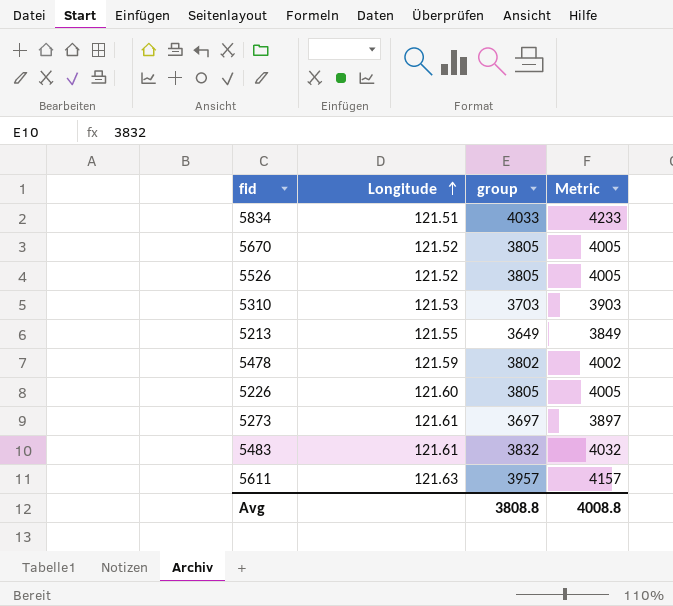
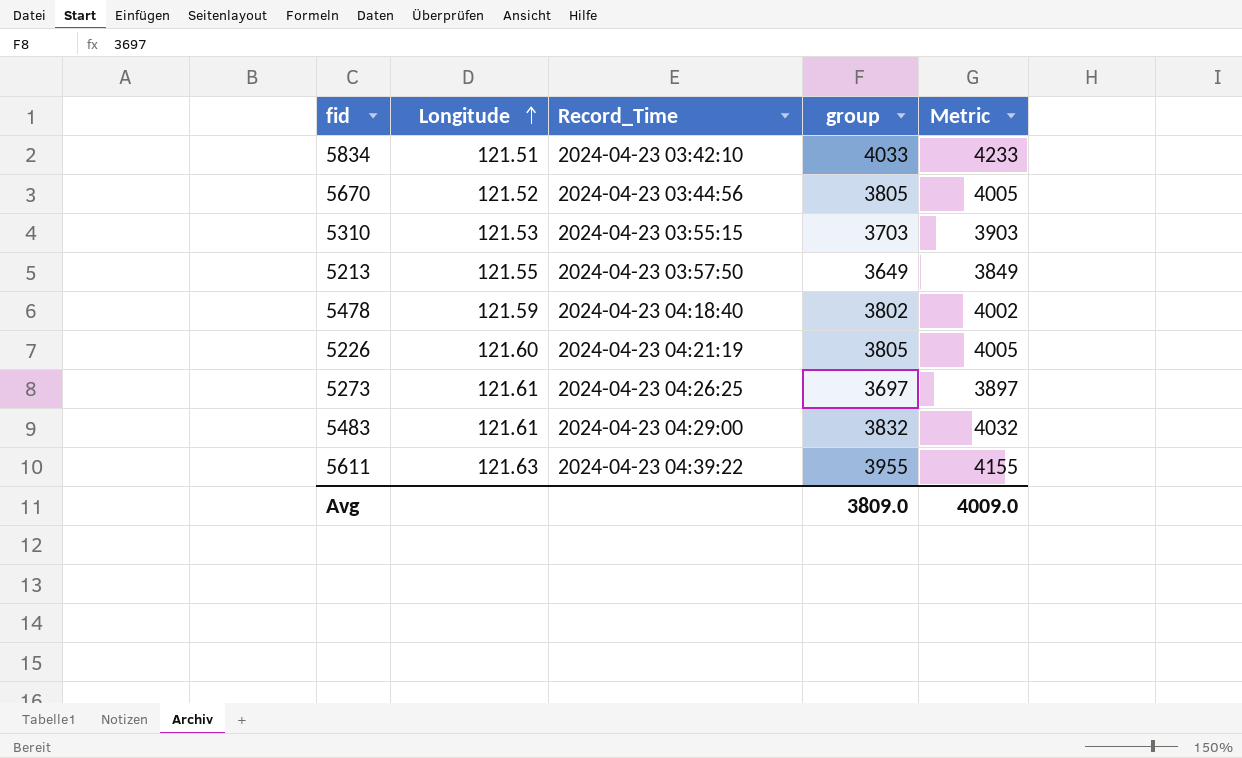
column Record_Time | position: none -> 3
row 5526: 121.52 | 3805 | 4005 -> none
5611 | group: 3957 -> 3955
5611 | Metric: 4157 -> 4155
Avg | group: 3808.8 -> 3809.0
Avg | Metric: 4008.8 -> 4009.0

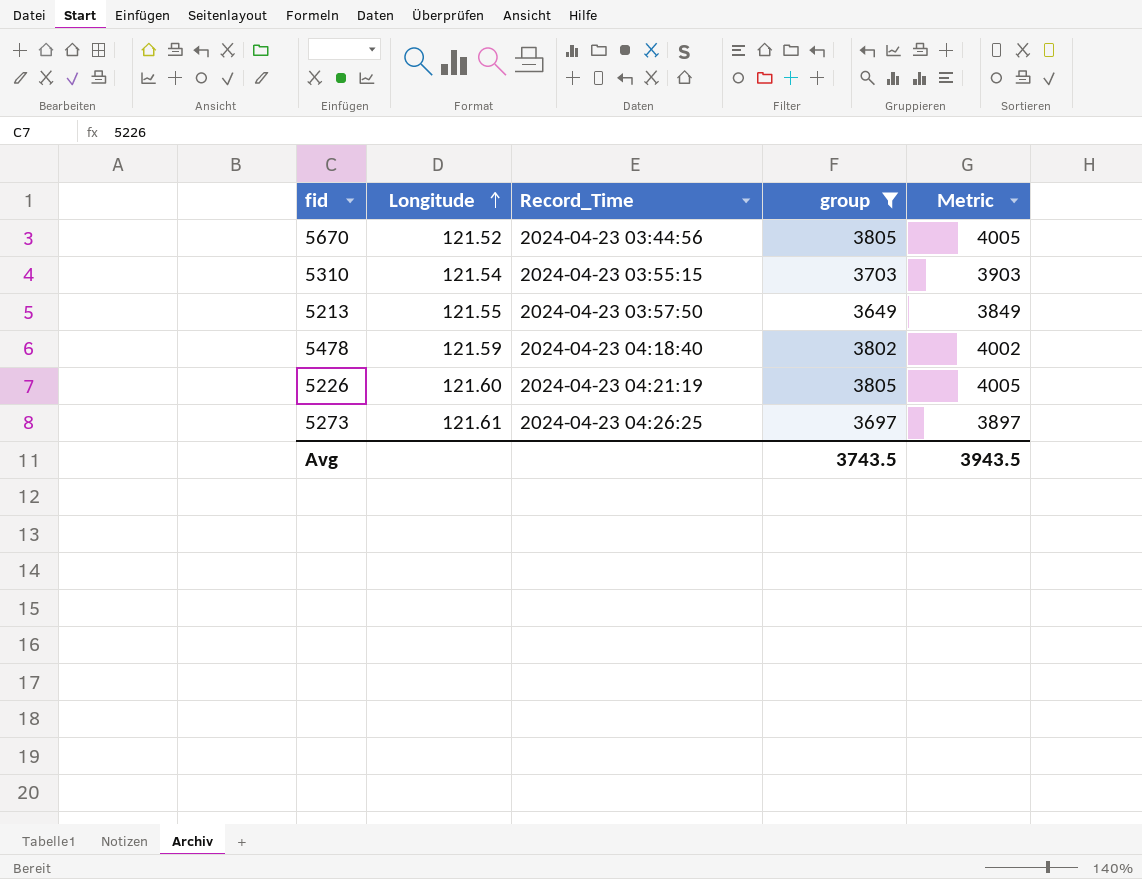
filter: none -> group <= 3805
5310 | Longitude: 121.53 -> 121.54
Avg | group: 3809.0 -> 3743.5
Avg | Metric: 4009.0 -> 3943.5

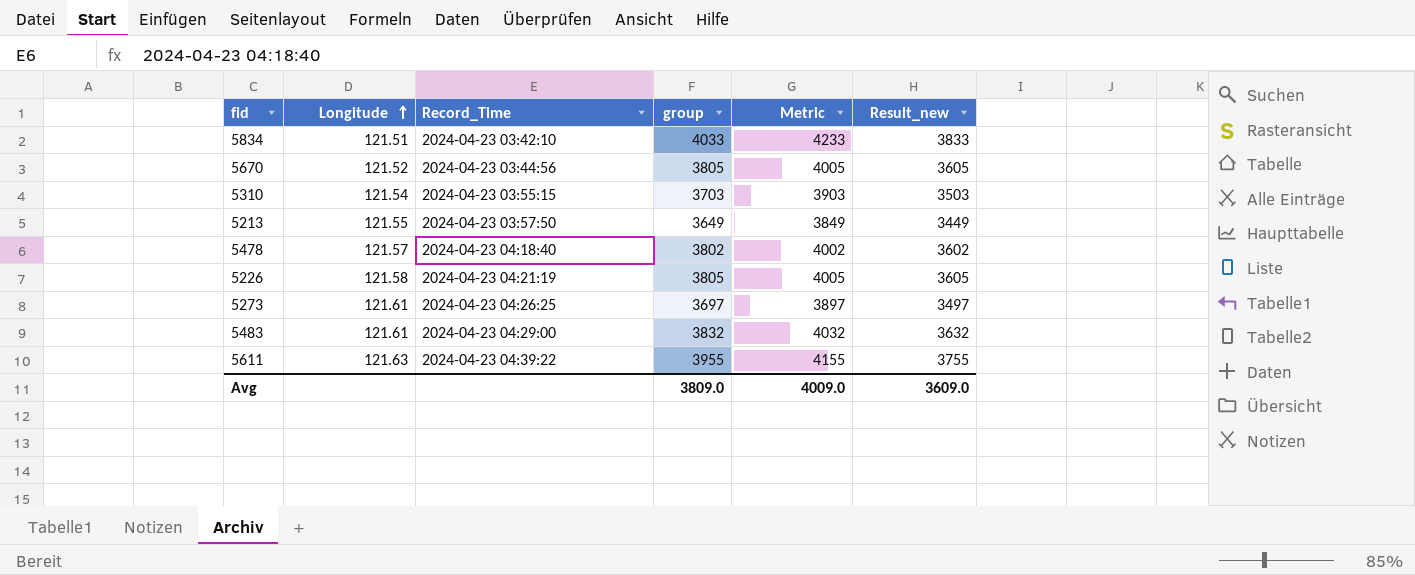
filter: group <= 3805 -> none
column Result_new | formula: none -> [group] - 200
5478 | Longitude: 121.59 -> 121.57
5226 | Longitude: 121.60 -> 121.58
Avg | group: 3743.5 -> 3809.0
Avg | Metric: 3943.5 -> 4009.0

